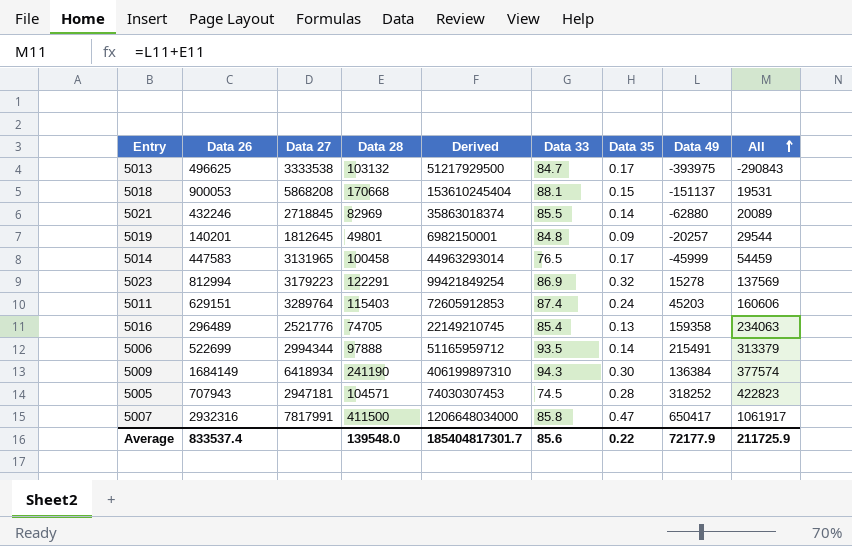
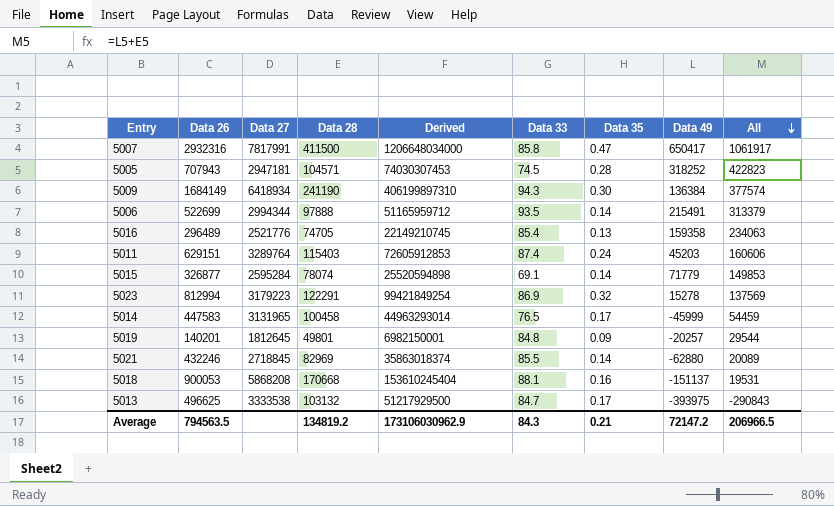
row order: All ascending -> All descending
row 5015: none -> 326877 | 2595284 | 78074 | 25520594898 | 69.1 | 0.14 | 71779 | 149853
5018 | Data 35: 0.15 -> 0.16
Average | Data 26: 833537.4 -> 794563.5
Average | Data 28: 139548.0 -> 134819.2
Average | Derived: 185404817301.7 -> 173106030962.9
Average | Data 33: 85.6 -> 84.3
Average | Data 35: 0.22 -> 0.21
Average | Data 49: 72177.9 -> 72147.2
Average | All: 211725.9 -> 206966.5

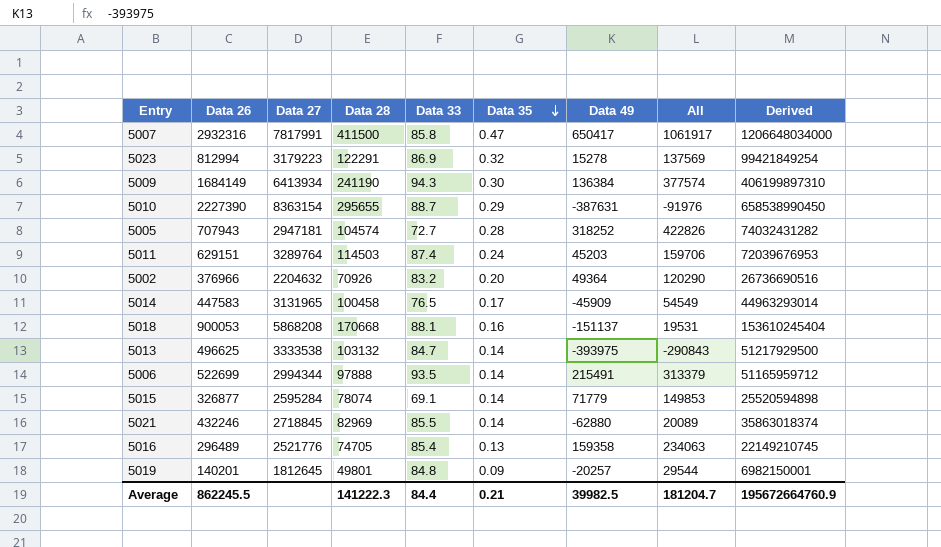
row order: All descending -> Data 35 descending
column Derived | position: 5 -> 9
5009 | Data 27: 6418934 -> 6413934
row 5010: none -> 2227390 | 8363154 | 295655 | 88.7 | 0.29 | -387631 | -91976 | 658538990450
5005 | Data 28: 104571 -> 104574
5005 | Data 33: 74.5 -> 72.7
5005 | All: 422823 -> 422826
5005 | Derived: 74030307453 -> 74032431282
5011 | Data 28: 115403 -> 114503
5011 | All: 160606 -> 159706
5011 | Derived: 72605912853 -> 72039676953
row 5002: none -> 376966 | 2204632 | 70926 | 83.2 | 0.20 | 49364 | 120290 | 26736690516
5014 | Data 49: -45999 -> -45909
5014 | All: 54459 -> 54549
5013 | Data 35: 0.17 -> 0.14
Average | Data 26: 794563.5 -> 862245.5
Average | Data 28: 134819.2 -> 141222.3
Average | Data 33: 84.3 -> 84.4
Average | Data 49: 72147.2 -> 39982.5
Average | All: 206966.5 -> 181204.7
Average | Derived: 173106030962.9 -> 195672664760.9

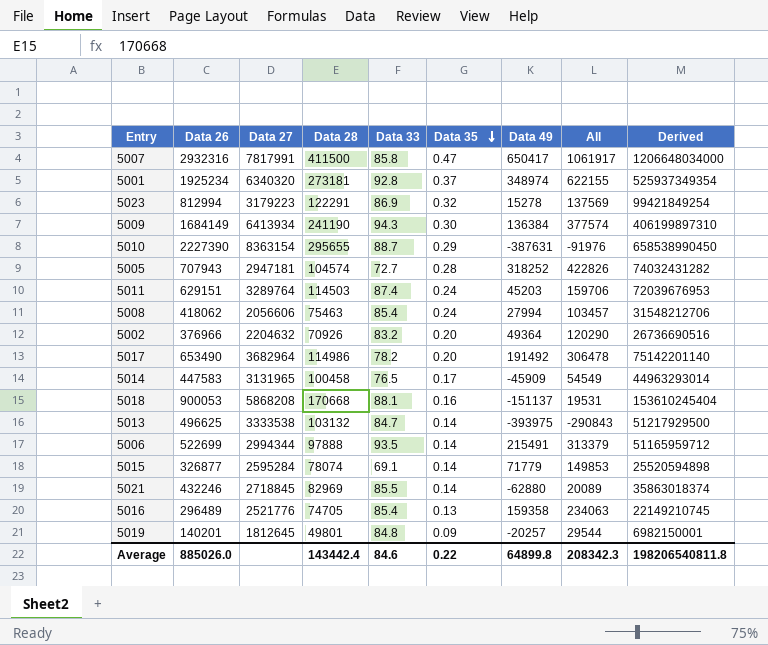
row 5001: none -> 1925234 | 6340320 | 273181 | 92.8 | 0.37 | 348974 | 622155 | 525937349354
row 5008: none -> 418062 | 2056606 | 75463 | 85.4 | 0.24 | 27994 | 103457 | 31548212706
row 5017: none -> 653490 | 3682964 | 114986 | 78.2 | 0.20 | 191492 | 306478 | 75142201140
Average | Data 26: 862245.5 -> 885026.0
Average | Data 28: 141222.3 -> 143442.4
Average | Data 33: 84.4 -> 84.6
Average | Data 35: 0.21 -> 0.22
Average | Data 49: 39982.5 -> 64899.8
Average | All: 181204.7 -> 208342.3
Average | Derived: 195672664760.9 -> 198206540811.8

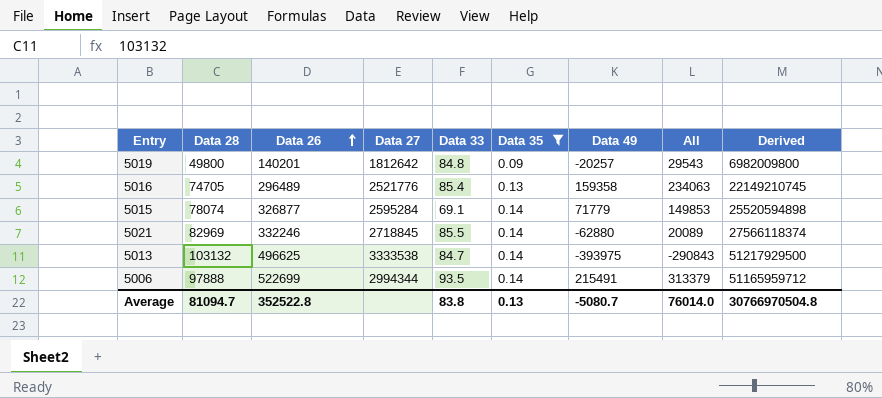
filter: none -> Data 35 <= 0.14
row order: Data 35 descending -> Data 26 ascending
column Data 28 | position: 4 -> 2
5019 | Data 28: 49801 -> 49800
5019 | Data 27: 1812645 -> 1812642
5019 | All: 29544 -> 29543
5019 | Derived: 6982150001 -> 6982009800
5021 | Data 26: 432246 -> 332246
5021 | Derived: 35863018374 -> 27566118374
Average | Data 28: 143442.4 -> 81094.7
Average | Data 26: 885026.0 -> 352522.8
Average | Data 33: 84.6 -> 83.8
Average | Data 35: 0.22 -> 0.13
Average | Data 49: 64899.8 -> -5080.7
Average | All: 208342.3 -> 76014.0
Average | Derived: 198206540811.8 -> 30766970504.8

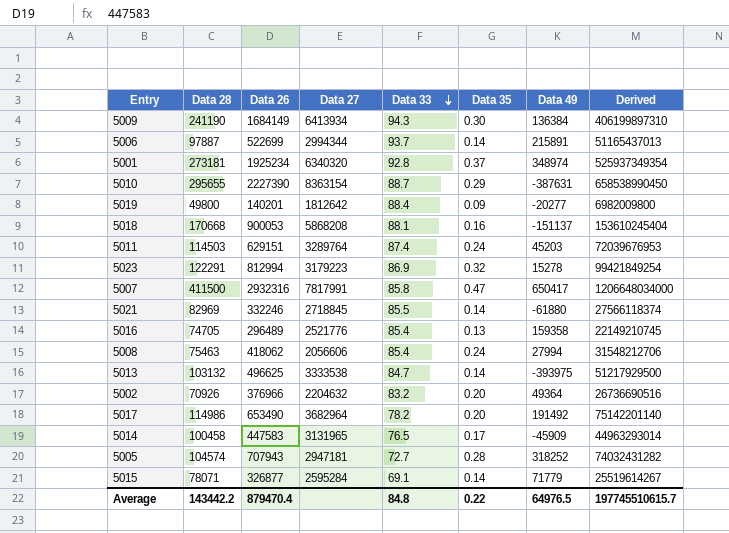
filter: Data 35 <= 0.14 -> none
row order: Data 26 ascending -> Data 33 descending
column All | formula: [Data 28] + [Data 49] -> none
5006 | Data 28: 97888 -> 97887
5006 | Data 33: 93.5 -> 93.7
5006 | Data 49: 215491 -> 215891
5006 | Derived: 51165959712 -> 51165437013
5019 | Data 33: 84.8 -> 88.4
5019 | Data 49: -20257 -> -20277
5021 | Data 49: -62880 -> -61880
5015 | Data 28: 78074 -> 78071
5015 | Derived: 25520594898 -> 25519614267
Average | Data 28: 81094.7 -> 143442.2
Average | Data 26: 352522.8 -> 879470.4
Average | Data 33: 83.8 -> 84.8
Average | Data 35: 0.13 -> 0.22
Average | Data 49: -5080.7 -> 64976.5
Average | Derived: 30766970504.8 -> 197745510615.7

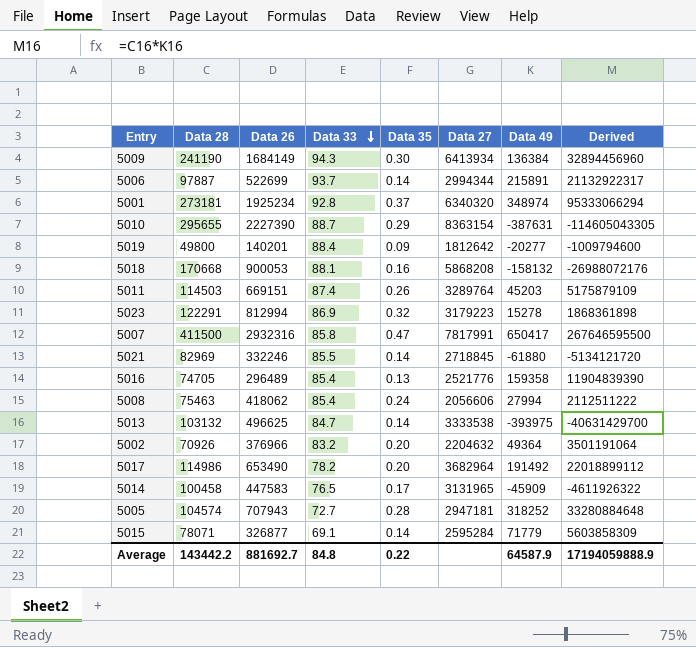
column Data 27 | position: 4 -> 6
column Derived | formula: [Data 28] * [Data 26] -> [Data 28] * [Data 49]
5018 | Data 49: -151137 -> -158132
5011 | Data 26: 629151 -> 669151
5011 | Data 35: 0.24 -> 0.26
Average | Data 26: 879470.4 -> 881692.7
Average | Data 49: 64976.5 -> 64587.9
Average | Derived: 197745510615.7 -> 17194059888.9

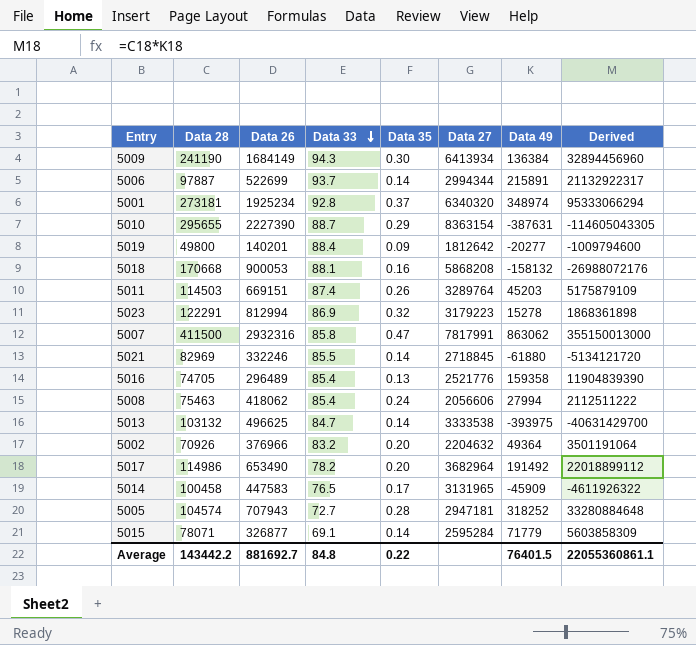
5007 | Data 49: 650417 -> 863062
5007 | Derived: 267646595500 -> 355150013000
Average | Data 49: 64587.9 -> 76401.5
Average | Derived: 17194059888.9 -> 22055360861.1

